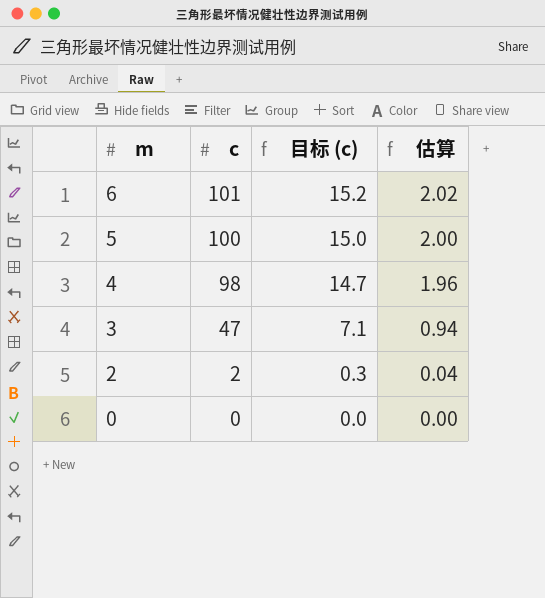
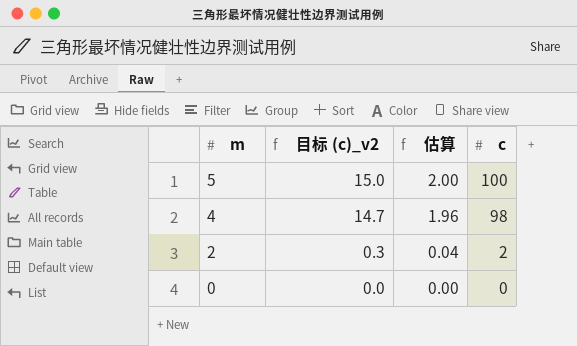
column name: 目标 (c) -> 目标 (c)_v2
column c | position: 2 -> 4
row 6: 101 | 15.2 | 2.02 -> none
row 3: 47 | 7.1 | 0.94 -> none

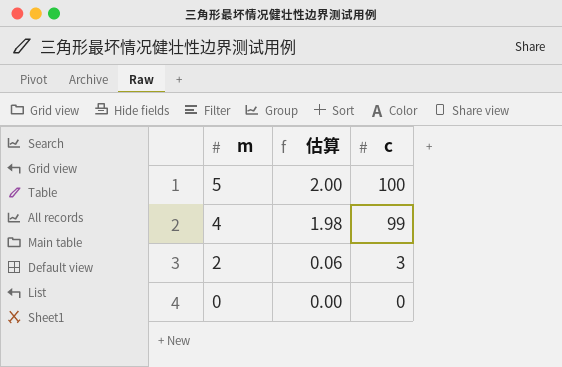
column 目标 (c)_v2 | formula: [c] * 0.15 -> none
4 | 估算: 1.96 -> 1.98
4 | c: 98 -> 99
2 | 估算: 0.04 -> 0.06
2 | c: 2 -> 3

